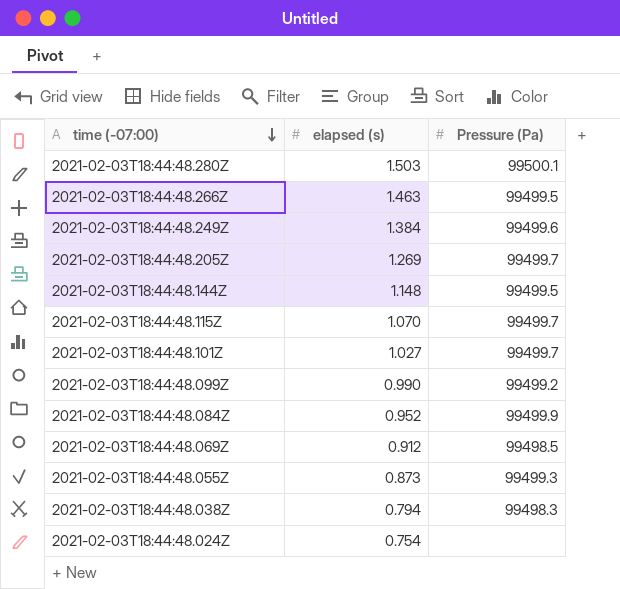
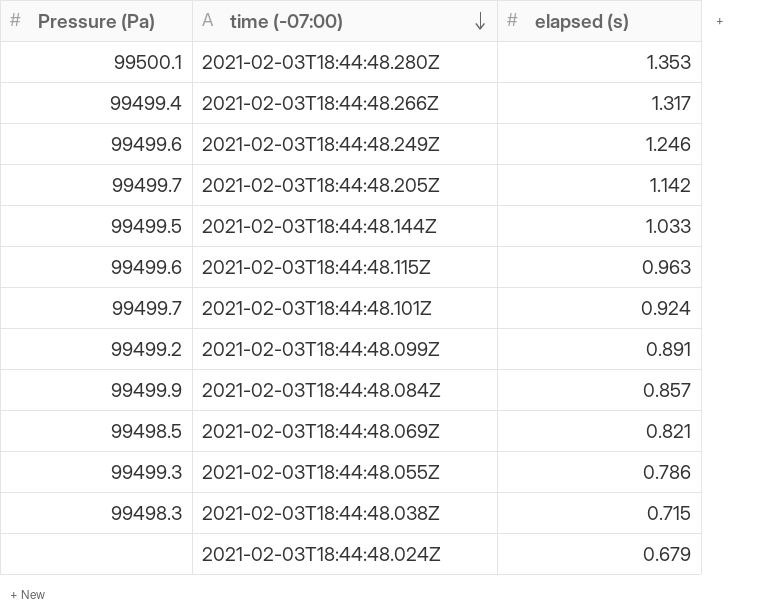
column Pressure (Pa) | position: 3 -> 1
2021-02-03T18:44:48.280Z | elapsed (s): 1.503 -> 1.353
2021-02-03T18:44:48.266Z | Pressure (Pa): 99499.5 -> 99499.4
2021-02-03T18:44:48.266Z | elapsed (s): 1.463 -> 1.317
2021-02-03T18:44:48.249Z | elapsed (s): 1.384 -> 1.246
2021-02-03T18:44:48.205Z | elapsed (s): 1.269 -> 1.142
2021-02-03T18:44:48.144Z | elapsed (s): 1.148 -> 1.033
2021-02-03T18:44:48.115Z | Pressure (Pa): 99499.7 -> 99499.6
2021-02-03T18:44:48.115Z | elapsed (s): 1.070 -> 0.963
2021-02-03T18:44:48.101Z | elapsed (s): 1.027 -> 0.924
2021-02-03T18:44:48.099Z | elapsed (s): 0.990 -> 0.891
2021-02-03T18:44:48.084Z | elapsed (s): 0.952 -> 0.857
2021-02-03T18:44:48.069Z | elapsed (s): 0.912 -> 0.821
2021-02-03T18:44:48.055Z | elapsed (s): 0.873 -> 0.786
2021-02-03T18:44:48.038Z | elapsed (s): 0.794 -> 0.715
2021-02-03T18:44:48.024Z | elapsed (s): 0.754 -> 0.679

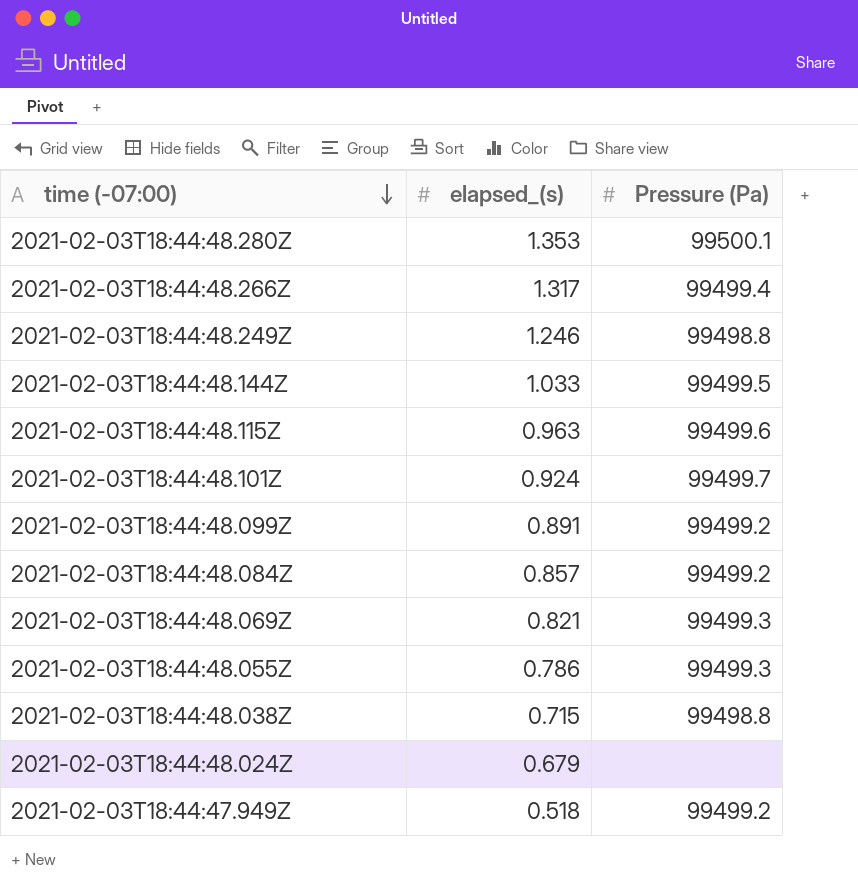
column name: elapsed (s) -> elapsed_(s)
column Pressure (Pa) | position: 1 -> 3
row 2021-02-03T18:44:48.205Z: 99499.7 | 1.142 -> none
2021-02-03T18:44:48.249Z | Pressure (Pa): 99499.6 -> 99498.8
2021-02-03T18:44:48.084Z | Pressure (Pa): 99499.9 -> 99499.2
2021-02-03T18:44:48.069Z | Pressure (Pa): 99498.5 -> 99499.3
2021-02-03T18:44:48.038Z | Pressure (Pa): 99498.3 -> 99498.8
row 2021-02-03T18:44:47.949Z: none -> 0.518 | 99499.2

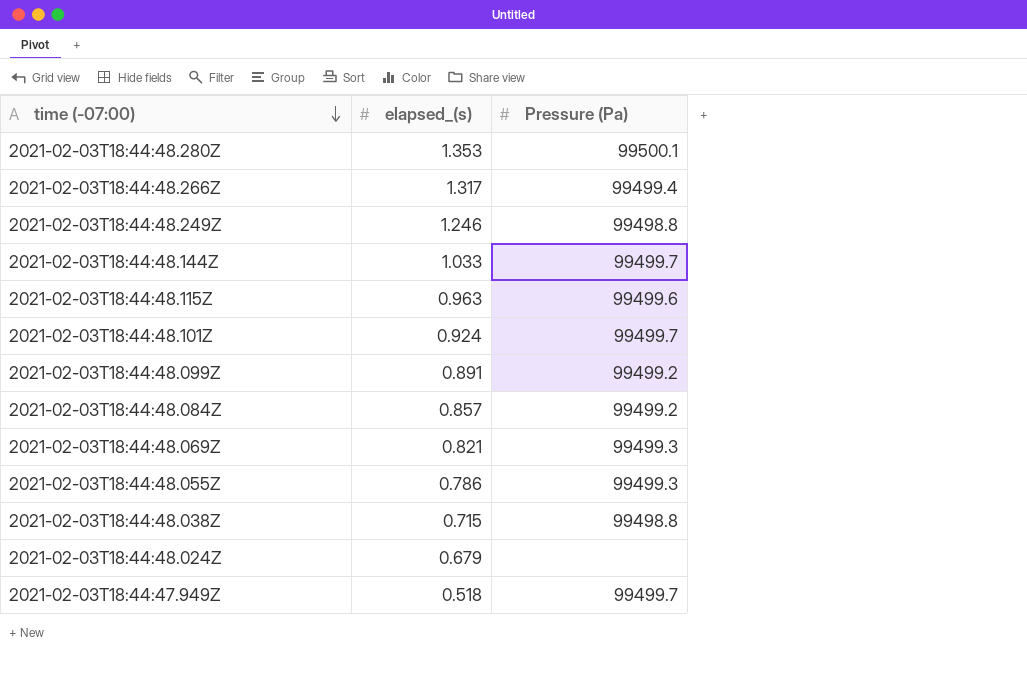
2021-02-03T18:44:48.144Z | Pressure (Pa): 99499.5 -> 99499.7
2021-02-03T18:44:47.949Z | Pressure (Pa): 99499.2 -> 99499.7

